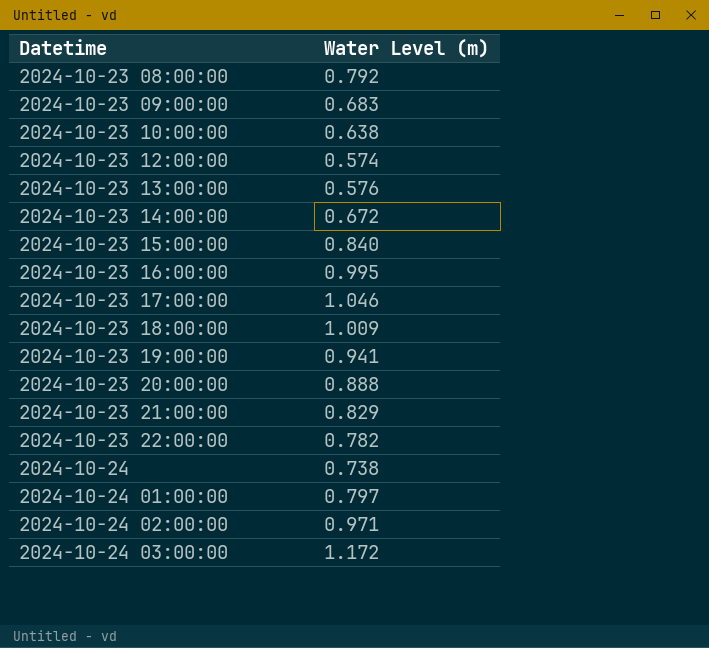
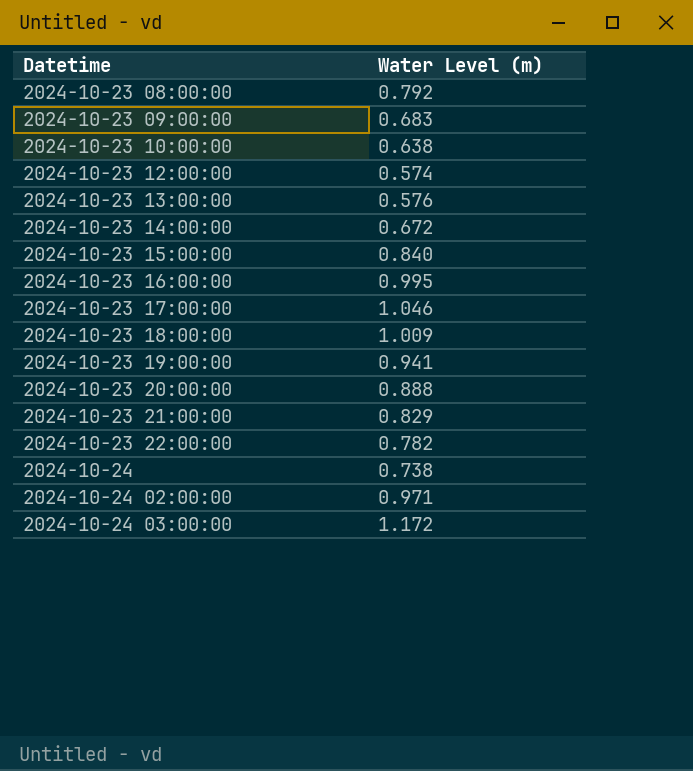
row 2024-10-24 01:00:00: 0.797 -> none

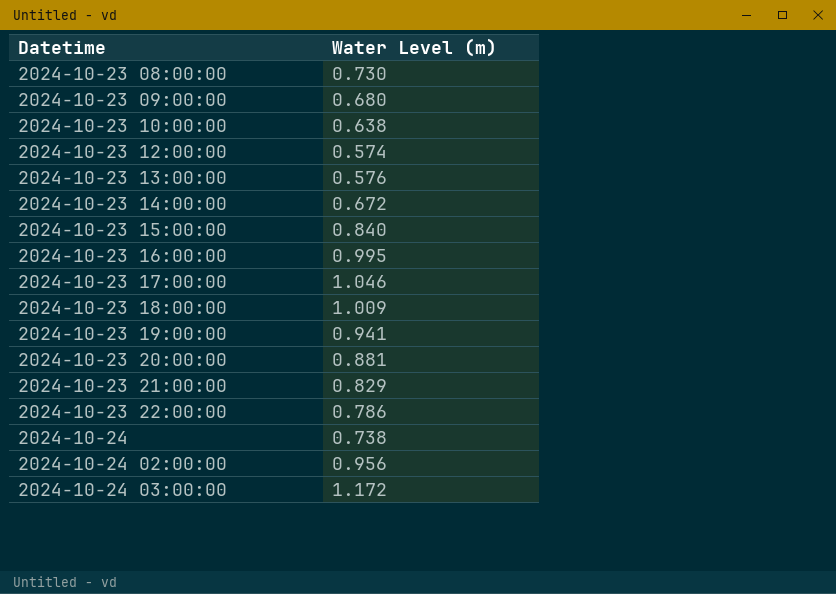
2024-10-23 08:00:00 | Water Level (m): 0.792 -> 0.730
2024-10-23 09:00:00 | Water Level (m): 0.683 -> 0.680
2024-10-23 20:00:00 | Water Level (m): 0.888 -> 0.881
2024-10-23 22:00:00 | Water Level (m): 0.782 -> 0.786
2024-10-24 02:00:00 | Water Level (m): 0.971 -> 0.956

